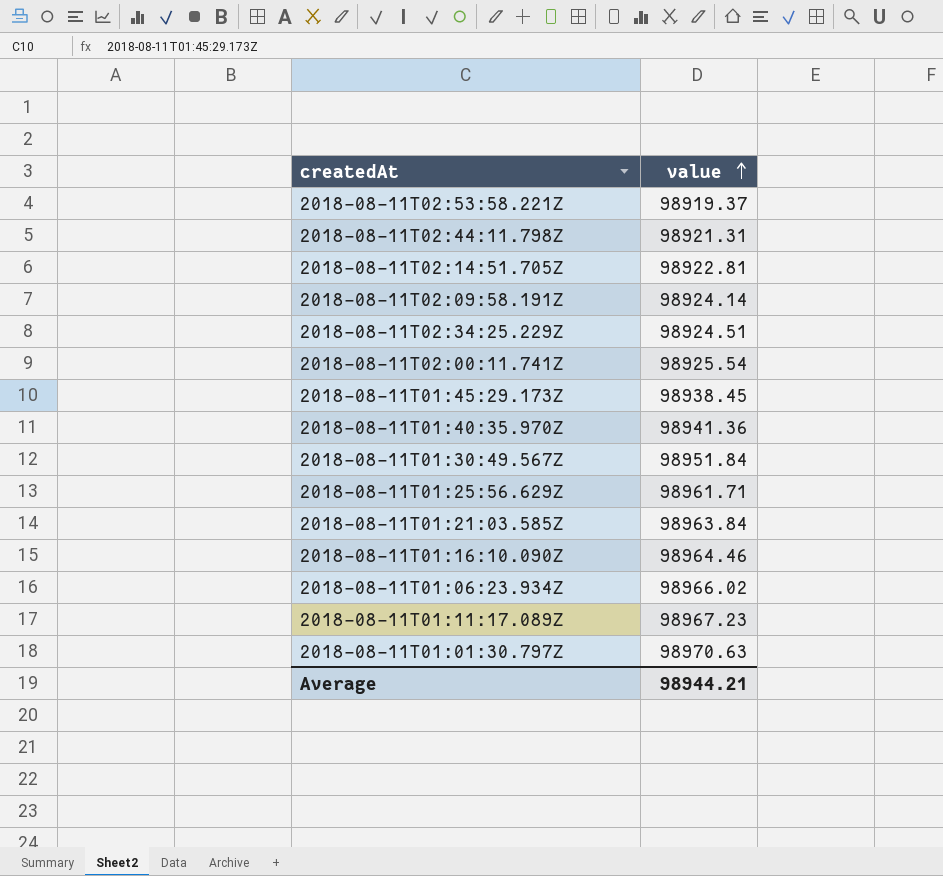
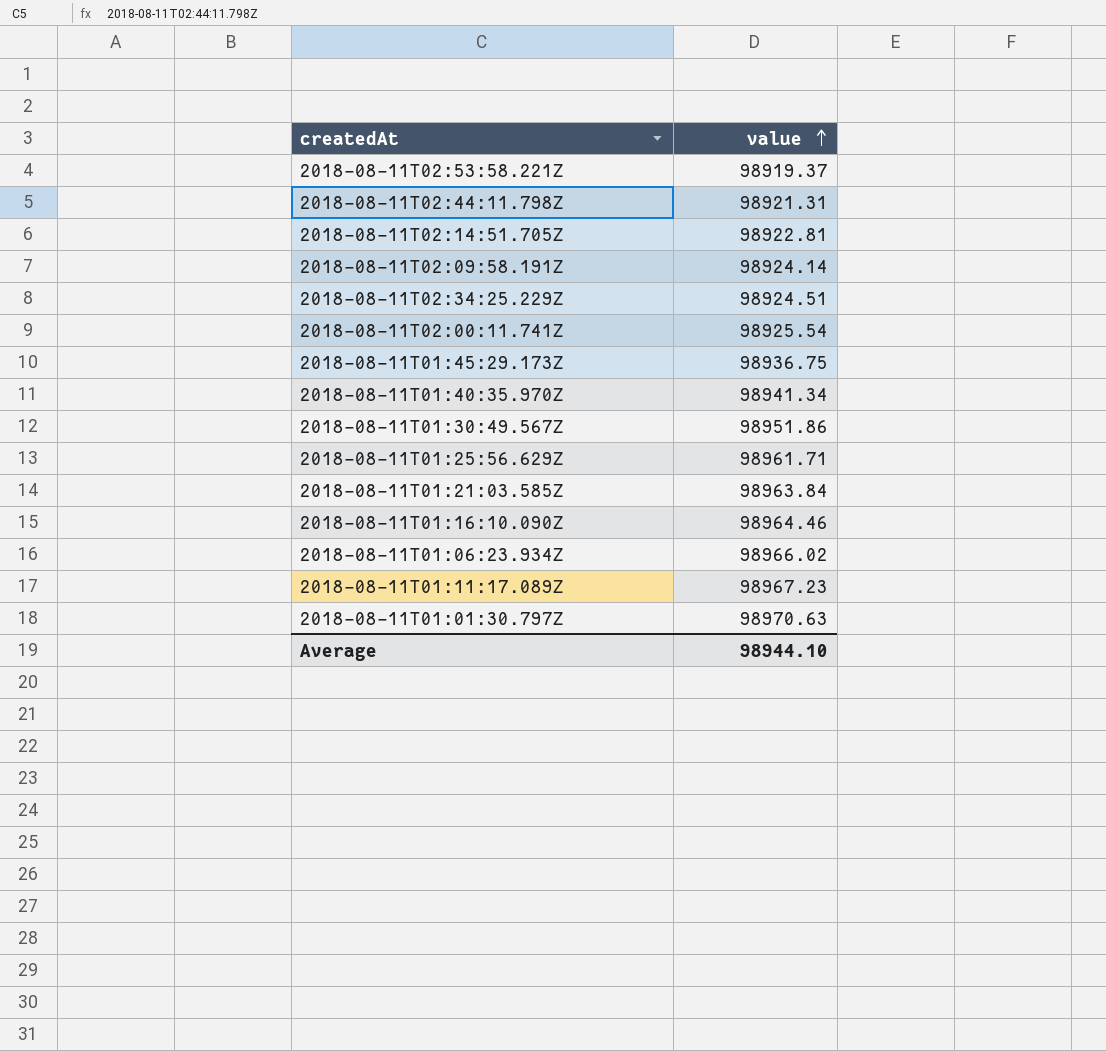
2018-08-11T01:45:29.173Z | value: 98938.45 -> 98936.75
2018-08-11T01:40:35.970Z | value: 98941.36 -> 98941.34
2018-08-11T01:30:49.567Z | value: 98951.84 -> 98951.86
Average | value: 98944.21 -> 98944.10

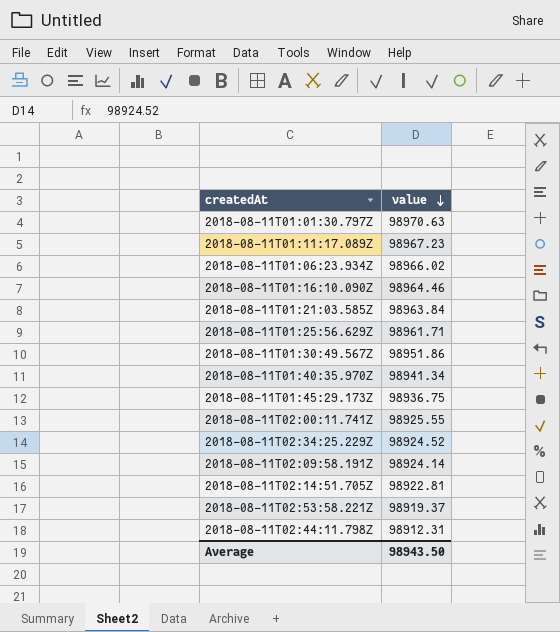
row order: value ascending -> value descending
2018-08-11T02:00:11.741Z | value: 98925.54 -> 98925.55
2018-08-11T02:34:25.229Z | value: 98924.51 -> 98924.52
2018-08-11T02:44:11.798Z | value: 98921.31 -> 98912.31
Average | value: 98944.10 -> 98943.50

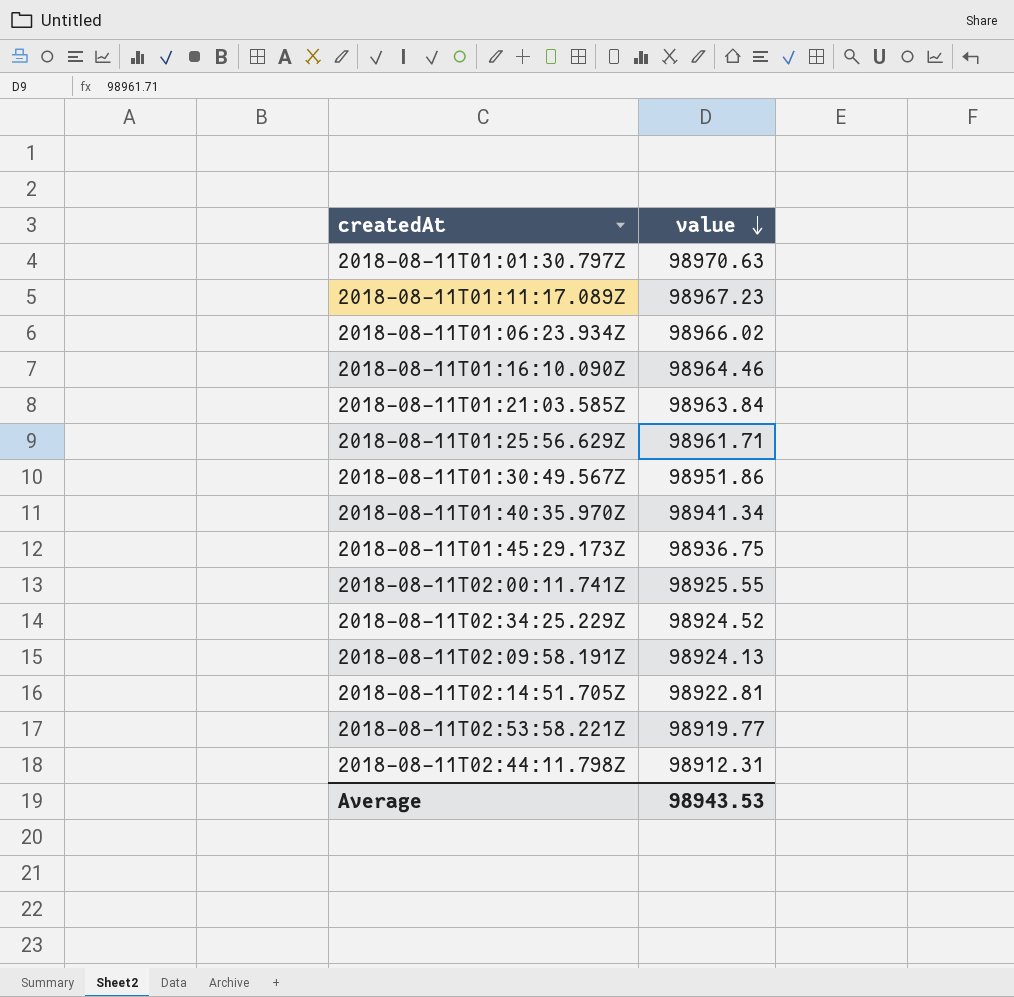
2018-08-11T02:09:58.191Z | value: 98924.14 -> 98924.13
2018-08-11T02:53:58.221Z | value: 98919.37 -> 98919.77
Average | value: 98943.50 -> 98943.53

